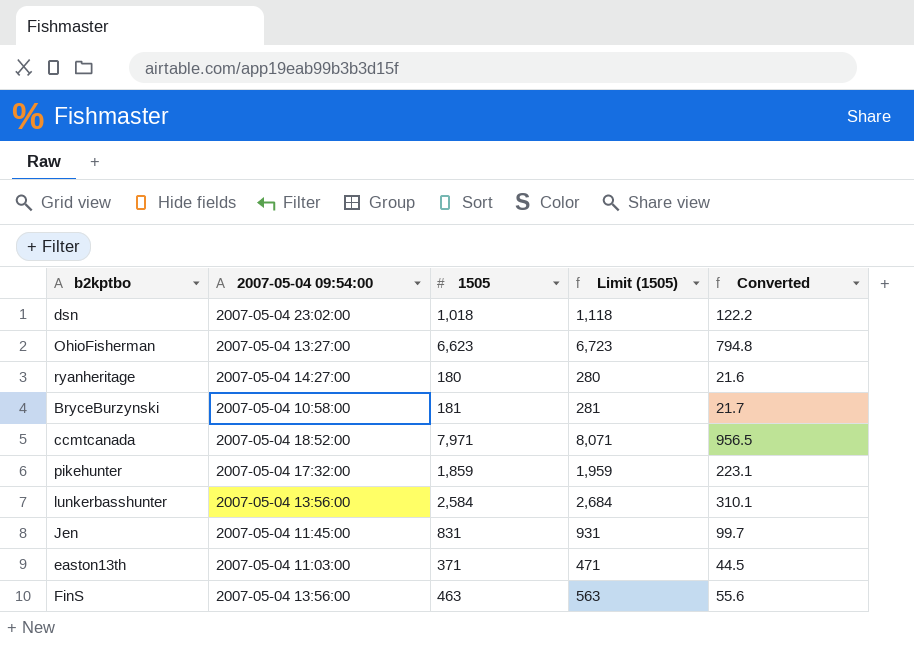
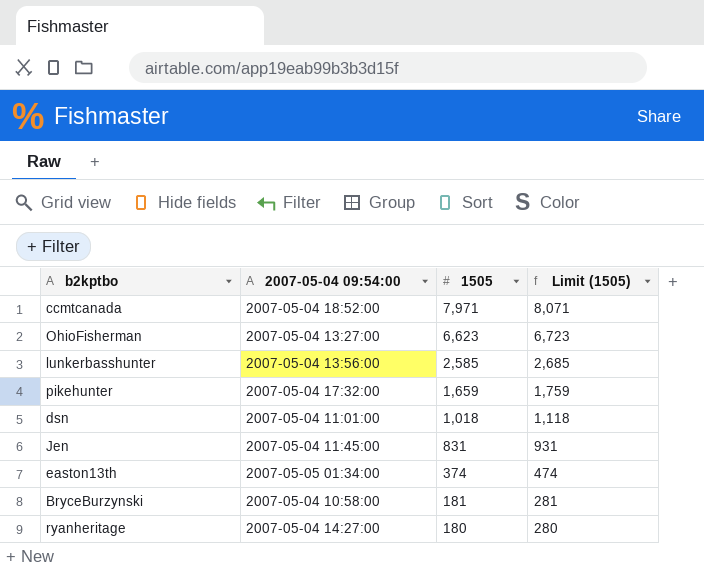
row order: none -> 1505 descending
column Converted | formula: [1505] * 0.12 -> none
row FinS: 2007-05-04 13:56:00 | 463 | 563 | 55.6 -> none
lunkerbasshunter | 1505: 2,584 -> 2,585
lunkerbasshunter | Limit (1505): 2,684 -> 2,685
pikehunter | 1505: 1,859 -> 1,659
pikehunter | Limit (1505): 1,959 -> 1,759
dsn | 2007-05-04 09:54:00: 2007-05-04 23:02:00 -> 2007-05-04 11:01:00
easton13th | 2007-05-04 09:54:00: 2007-05-04 11:03:00 -> 2007-05-05 01:34:00
easton13th | 1505: 371 -> 374
easton13th | Limit (1505): 471 -> 474

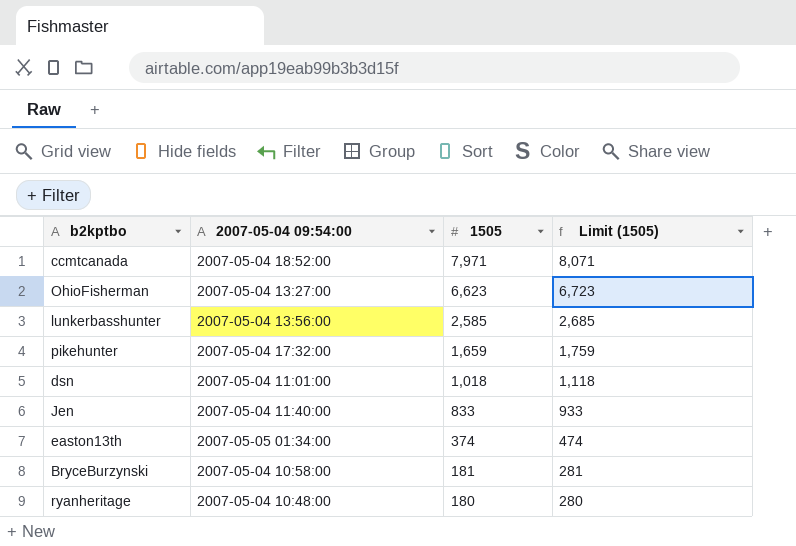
Jen | 2007-05-04 09:54:00: 2007-05-04 11:45:00 -> 2007-05-04 11:40:00
Jen | 1505: 831 -> 833
Jen | Limit (1505): 931 -> 933
ryanheritage | 2007-05-04 09:54:00: 2007-05-04 14:27:00 -> 2007-05-04 10:48:00

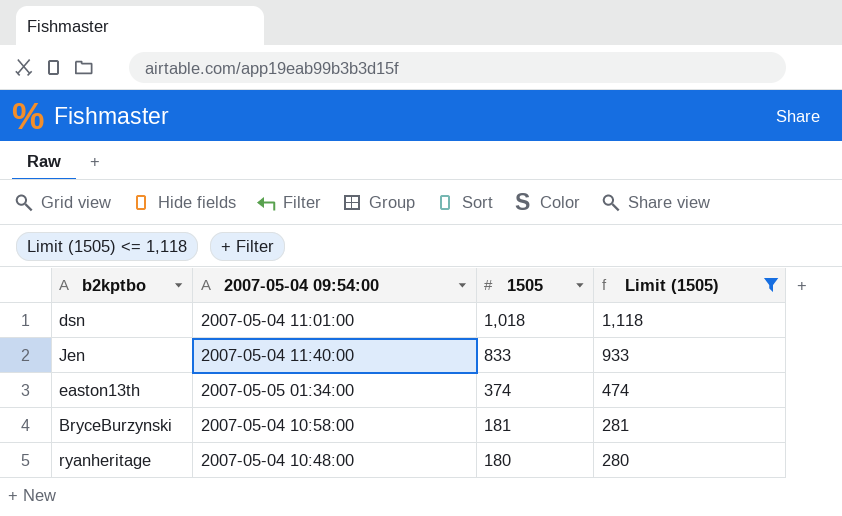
filter: none -> Limit (1505) <= 1,118

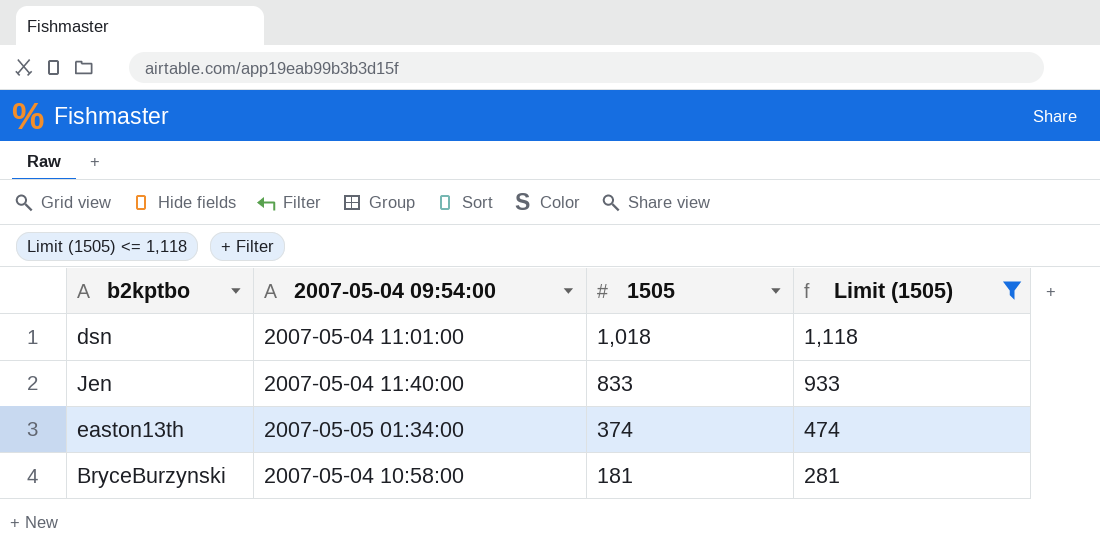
row ryanheritage: 2007-05-04 10:48:00 | 180 | 280 -> none

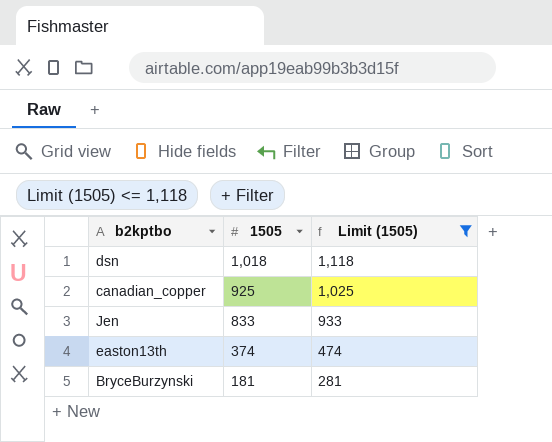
column 2007-05-04 09:54:00 | position: 2 -> none
row canadian_copper: none -> 925 | 1,025

